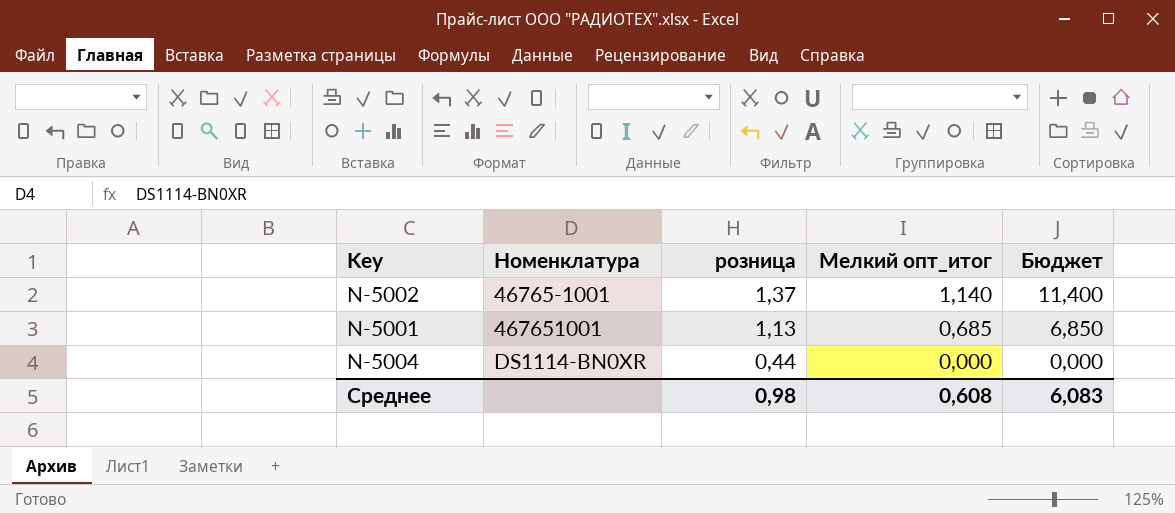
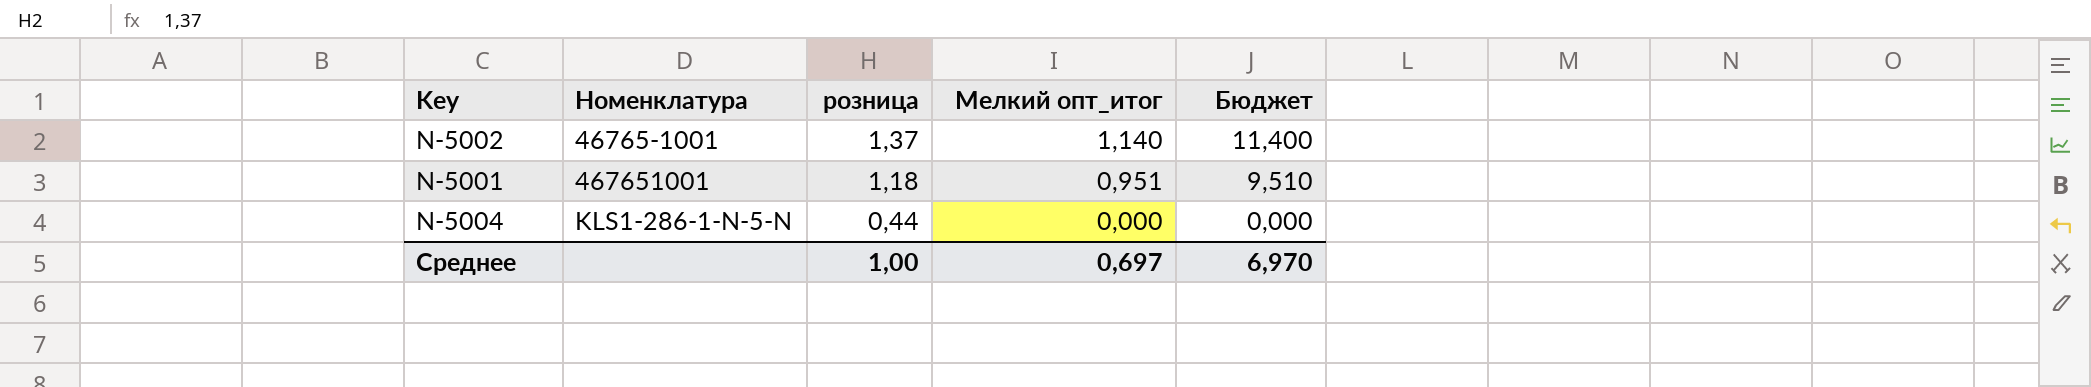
N-5001 | розница: 1,13 -> 1,18
N-5001 | Мелкий опт_итог: 0,685 -> 0,951
N-5001 | Бюджет: 6,850 -> 9,510
N-5004 | Номенклатура: DS1114-BN0XR -> KLS1-286-1-N-5-N
Среднее | розница: 0,98 -> 1,00
Среднее | Мелкий опт_итог: 0,608 -> 0,697
Среднее | Бюджет: 6,083 -> 6,970

